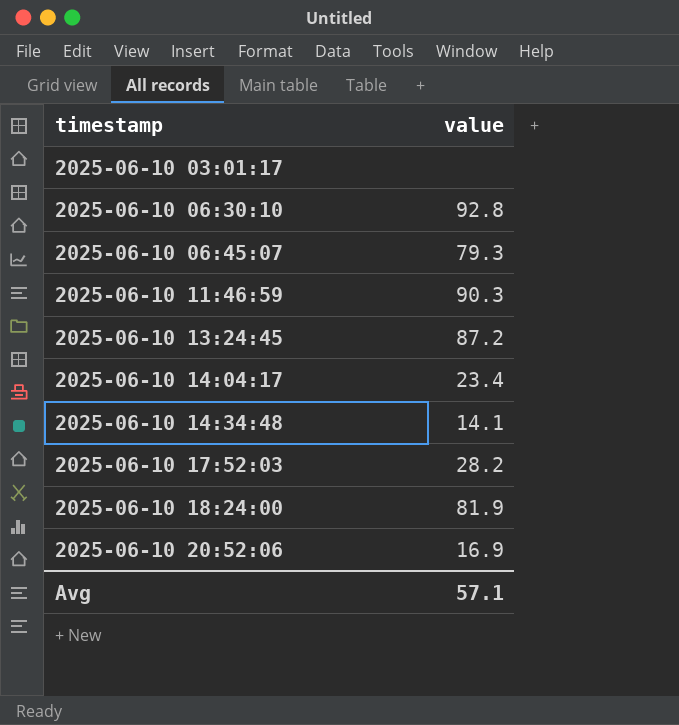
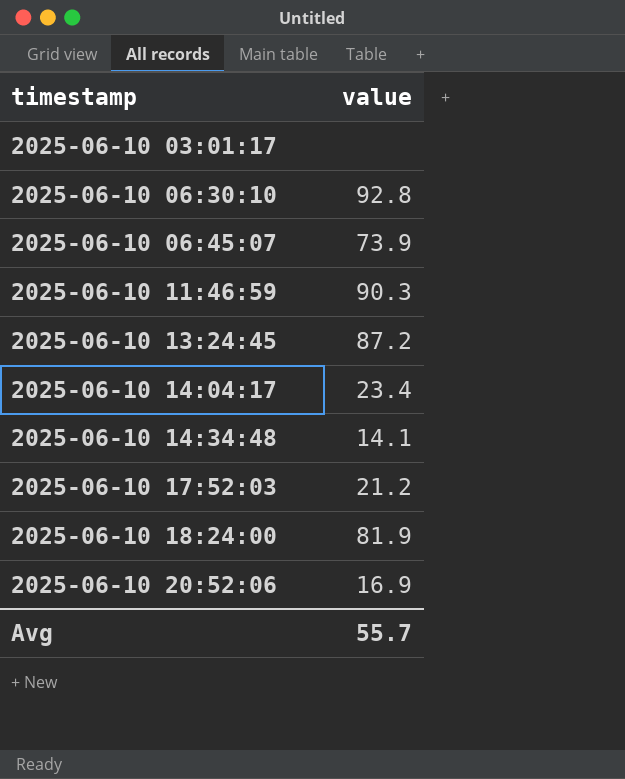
2025-06-10 06:45:07 | value: 79.3 -> 73.9
2025-06-10 17:52:03 | value: 28.2 -> 21.2
Avg | value: 57.1 -> 55.7

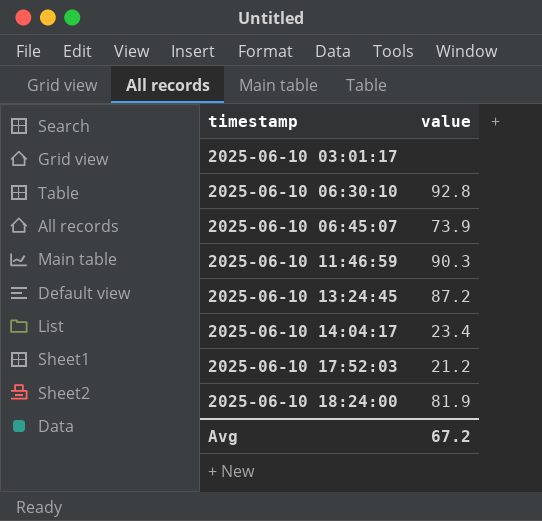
row 2025-06-10 14:34:48: 14.1 -> none
row 2025-06-10 20:52:06: 16.9 -> none
Avg | value: 55.7 -> 67.2

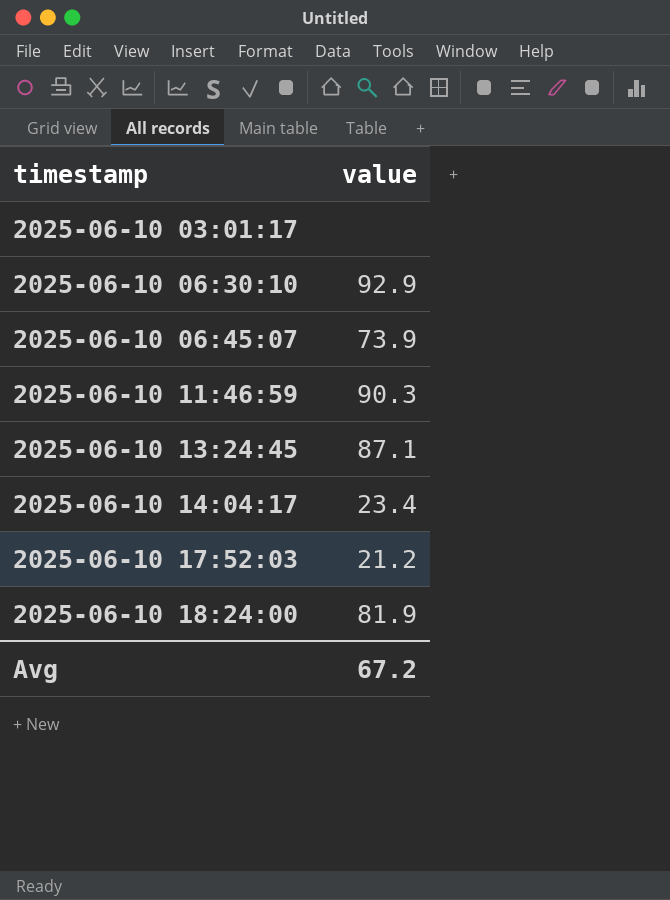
2025-06-10 06:30:10 | value: 92.8 -> 92.9
2025-06-10 13:24:45 | value: 87.2 -> 87.1

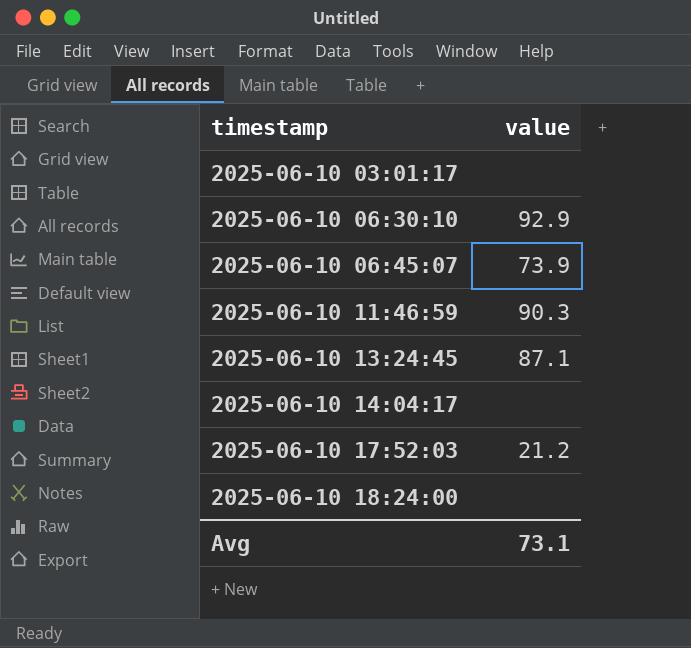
2025-06-10 14:04:17 | value: 23.4 -> none
2025-06-10 18:24:00 | value: 81.9 -> none
Avg | value: 67.2 -> 73.1

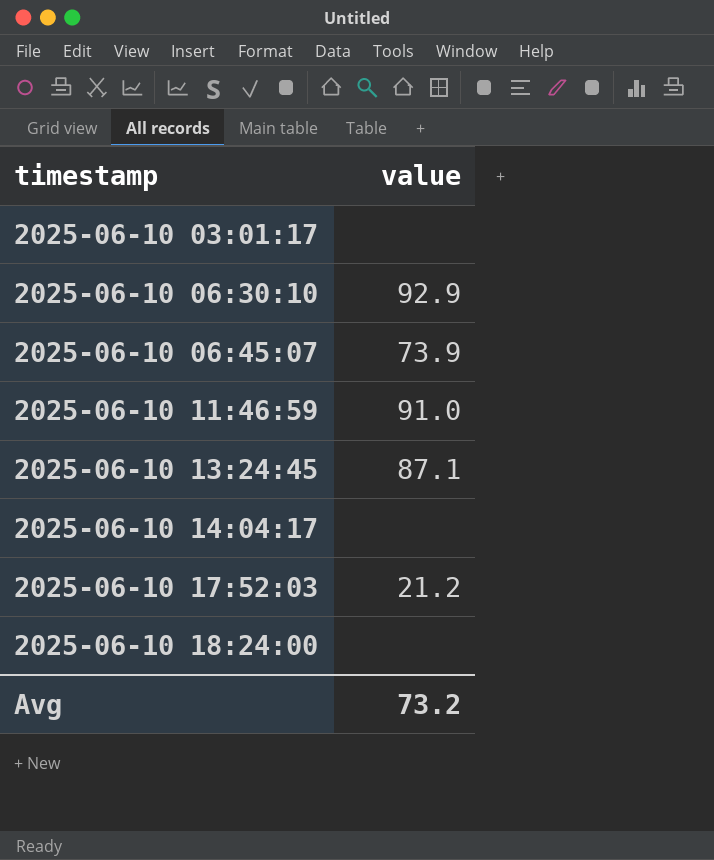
2025-06-10 11:46:59 | value: 90.3 -> 91.0
Avg | value: 73.1 -> 73.2

